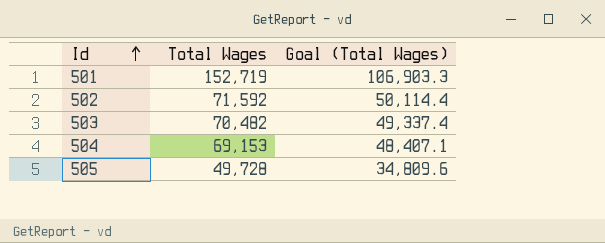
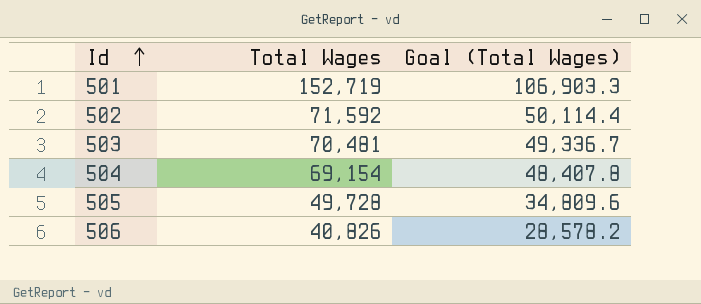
503 | Total Wages: 70,482 -> 70,481
503 | Goal (Total Wages): 49,337.4 -> 49,336.7
504 | Total Wages: 69,153 -> 69,154
504 | Goal (Total Wages): 48,407.1 -> 48,407.8
row 506: none -> 40,826 | 28,578.2

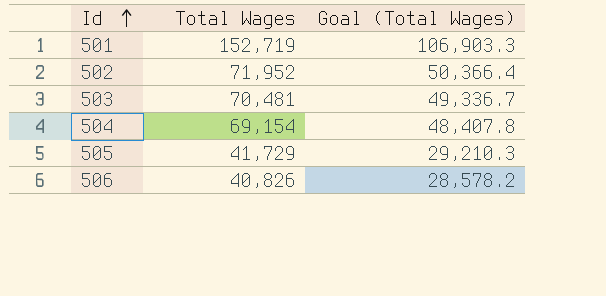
502 | Total Wages: 71,592 -> 71,952
502 | Goal (Total Wages): 50,114.4 -> 50,366.4
505 | Total Wages: 49,728 -> 41,729
505 | Goal (Total Wages): 34,809.6 -> 29,210.3

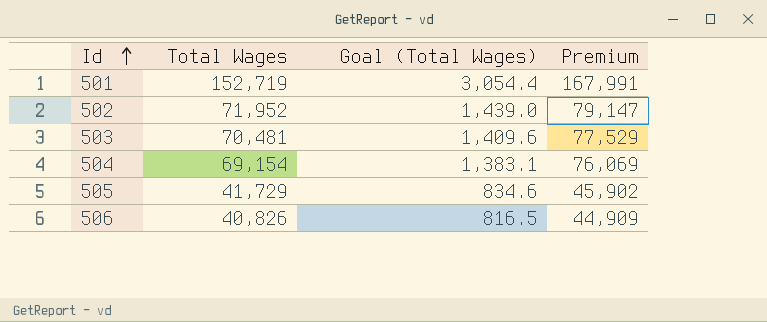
column Goal (Total Wages) | formula: [Total Wages] * 0.7 -> [Total Wages] * 0.02
column Premium | formula: none -> [Total Wages] * 1.1

